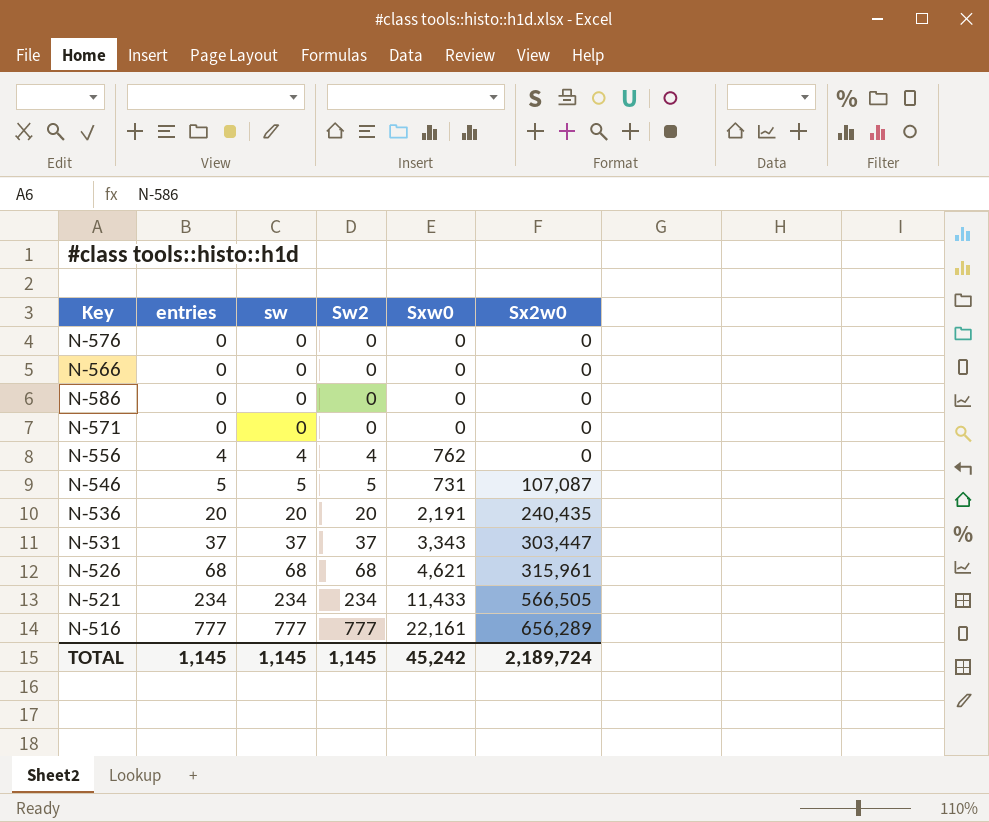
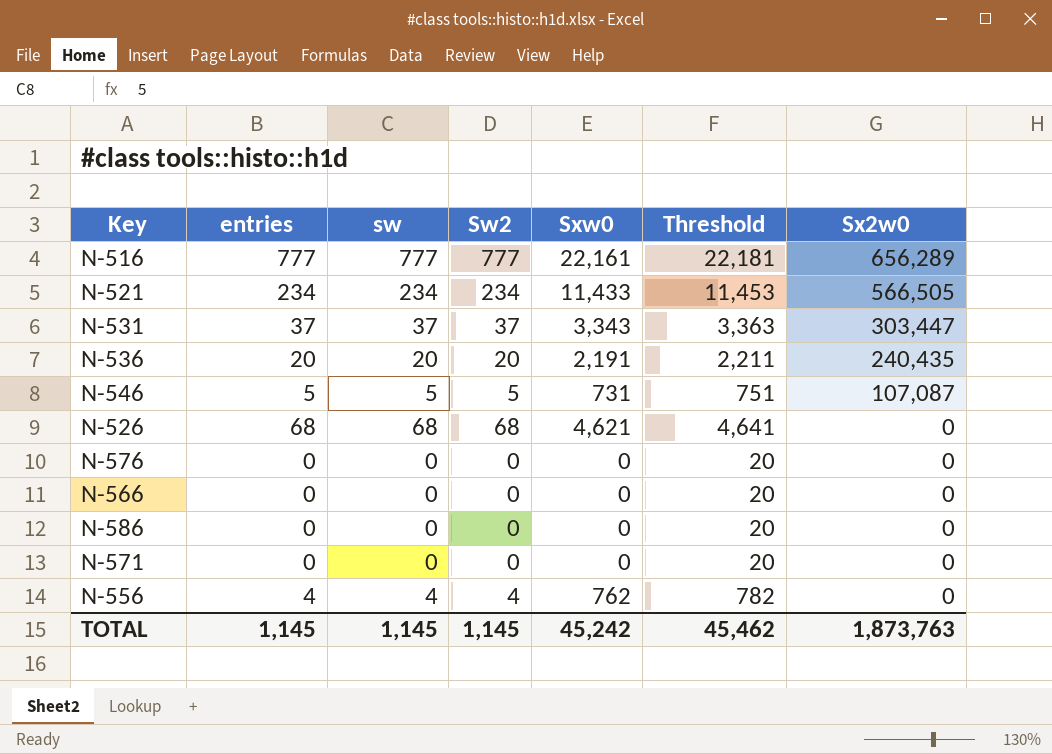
row order: entries ascending -> Sx2w0 descending
column Threshold | formula: none -> [Sxw0] + 20
N-526 | Sx2w0: 315,961 -> 0
TOTAL | Sx2w0: 2,189,724 -> 1,873,763

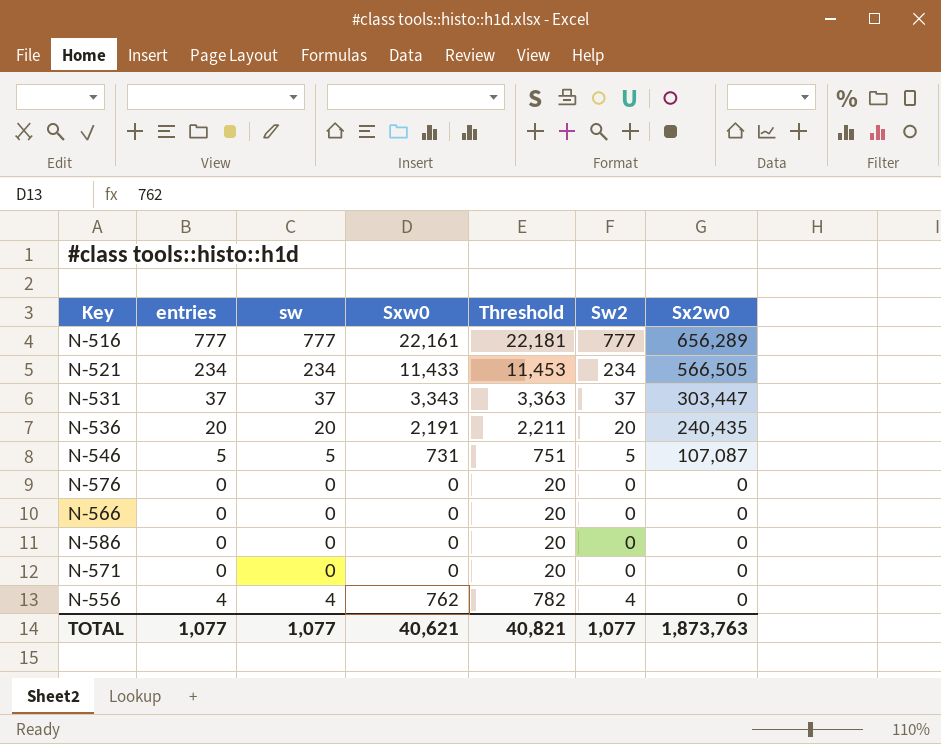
column Sw2 | position: 4 -> 6
row N-526: 68 | 68 | 68 | 4,621 | 4,641 | 0 -> none
TOTAL | entries: 1,145 -> 1,077
TOTAL | sw: 1,145 -> 1,077
TOTAL | Sxw0: 45,242 -> 40,621
TOTAL | Threshold: 45,462 -> 40,821
TOTAL | Sw2: 1,145 -> 1,077

